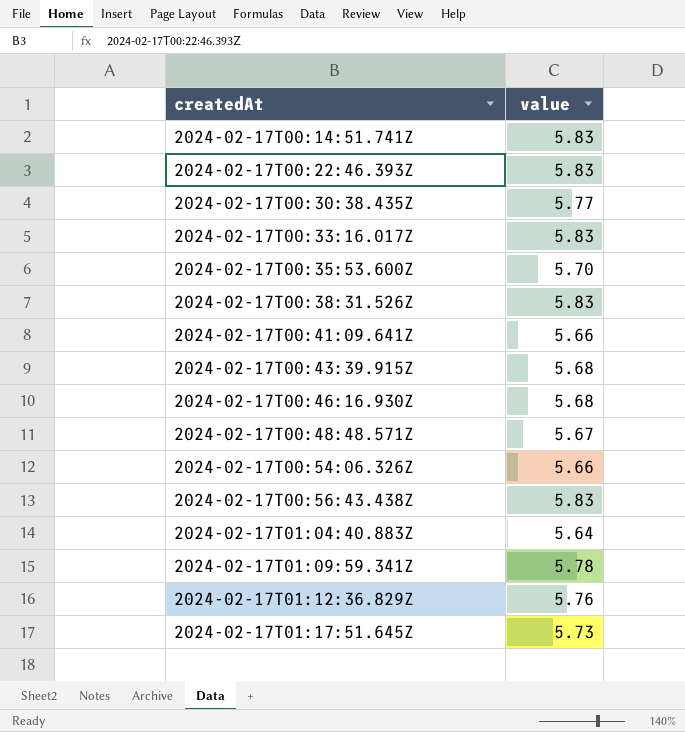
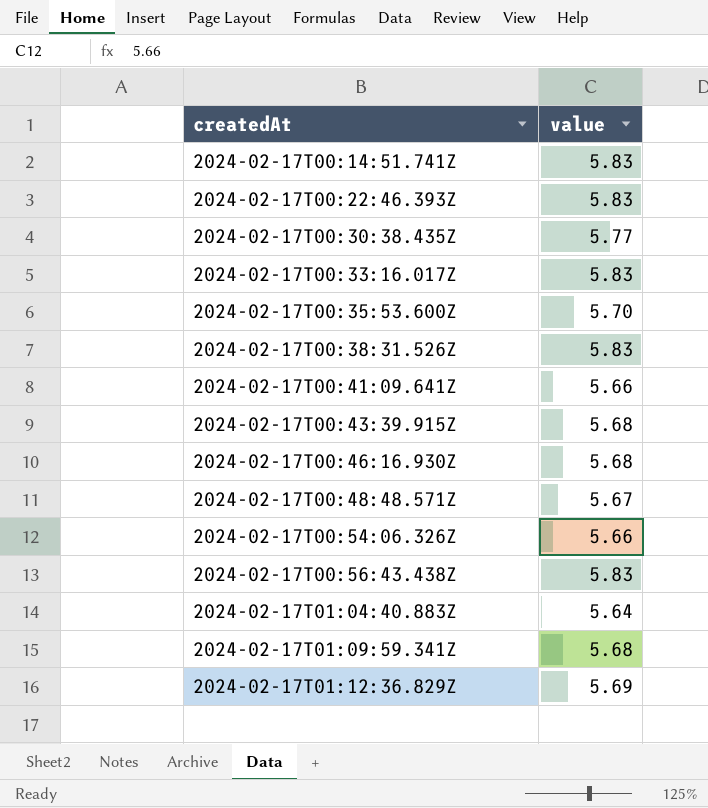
row 2024-02-17T01:17:51.645Z: 5.73 -> none
2024-02-17T01:09:59.341Z | value: 5.78 -> 5.68
2024-02-17T01:12:36.829Z | value: 5.76 -> 5.69

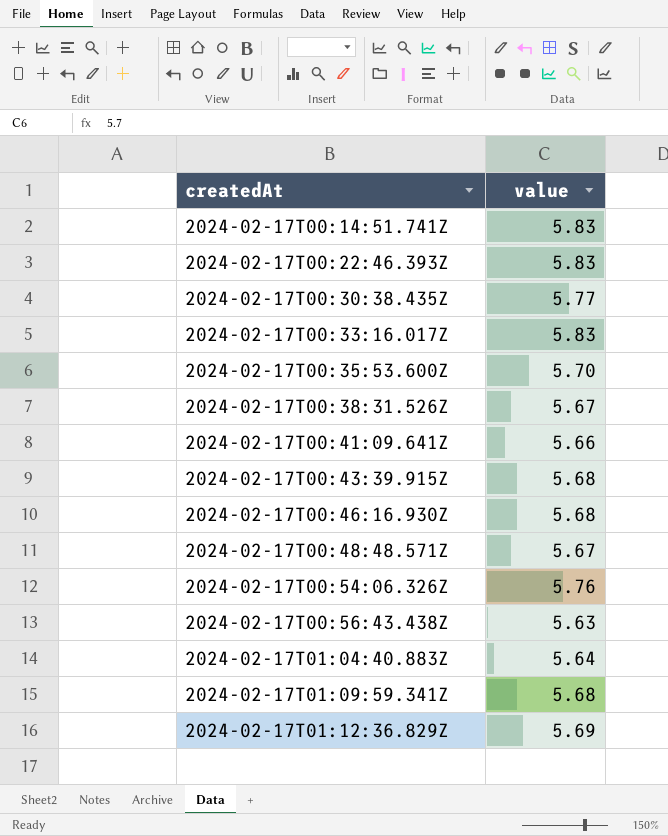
2024-02-17T00:38:31.526Z | value: 5.83 -> 5.67
2024-02-17T00:54:06.326Z | value: 5.66 -> 5.76
2024-02-17T00:56:43.438Z | value: 5.83 -> 5.63

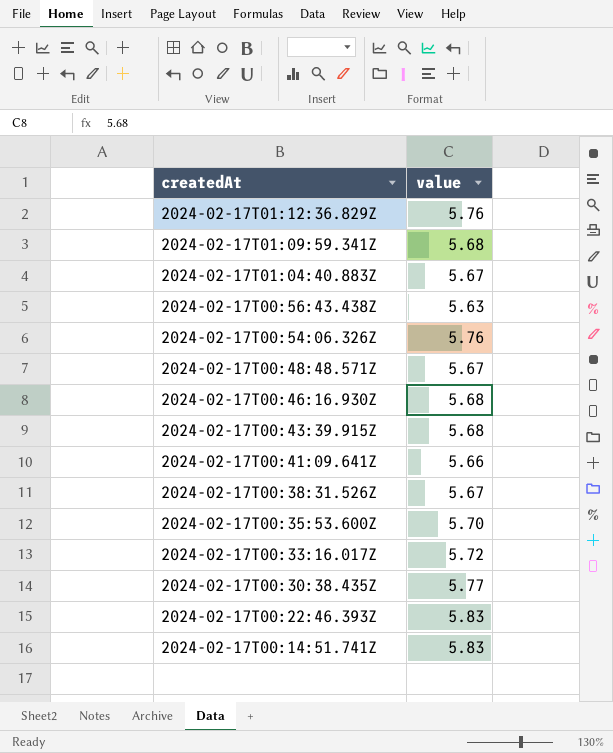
row order: createdAt ascending -> createdAt descending
2024-02-17T01:12:36.829Z | value: 5.69 -> 5.76
2024-02-17T01:04:40.883Z | value: 5.64 -> 5.67
2024-02-17T00:33:16.017Z | value: 5.83 -> 5.72

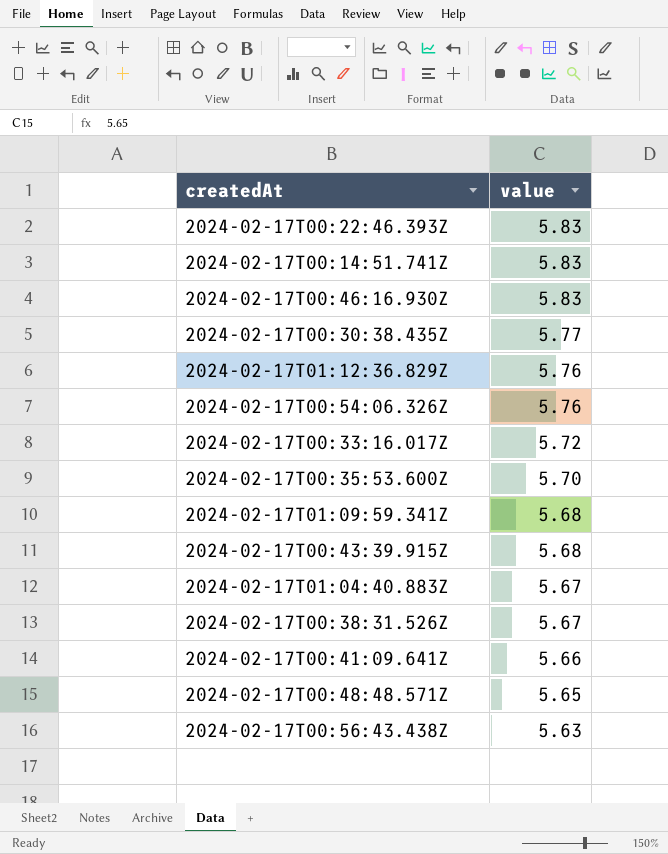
row order: createdAt descending -> value descending
2024-02-17T00:46:16.930Z | value: 5.68 -> 5.83
2024-02-17T00:48:48.571Z | value: 5.67 -> 5.65

